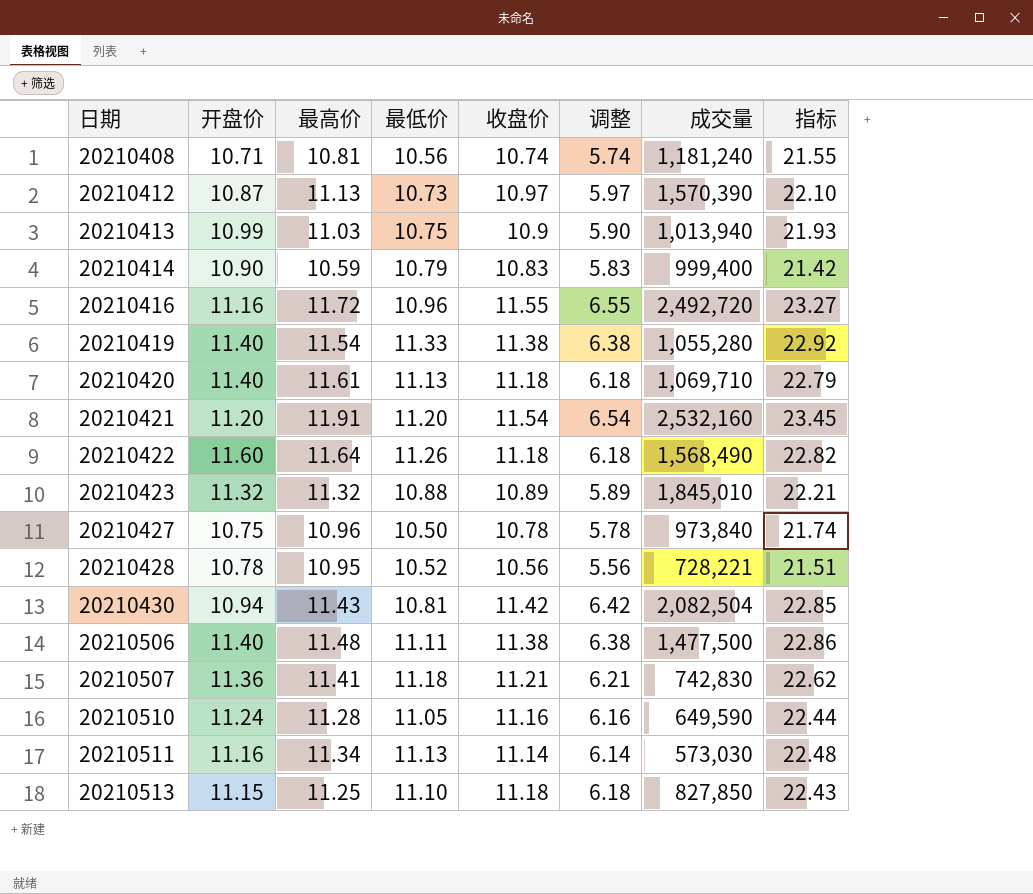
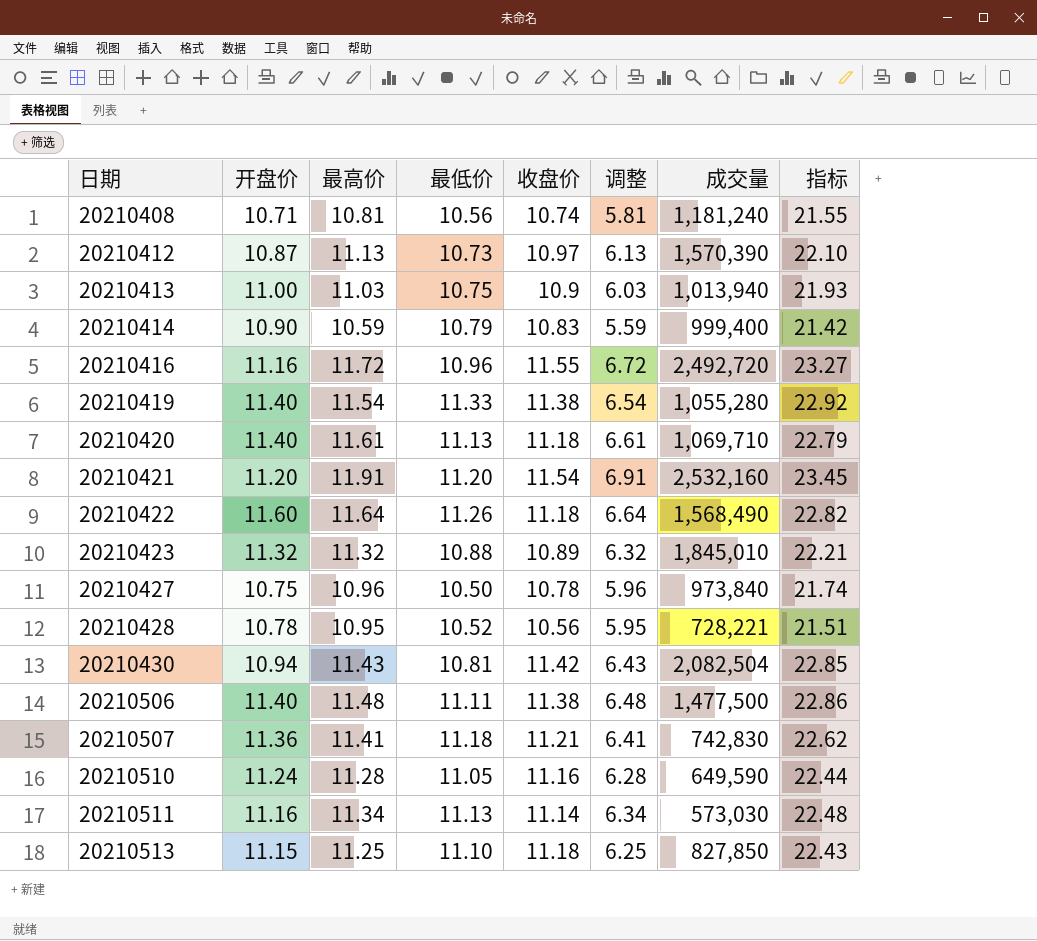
column 调整 | formula: [收盘价] - 5 -> [最高价] - 5
20210413 | 开盘价: 10.99 -> 11.00

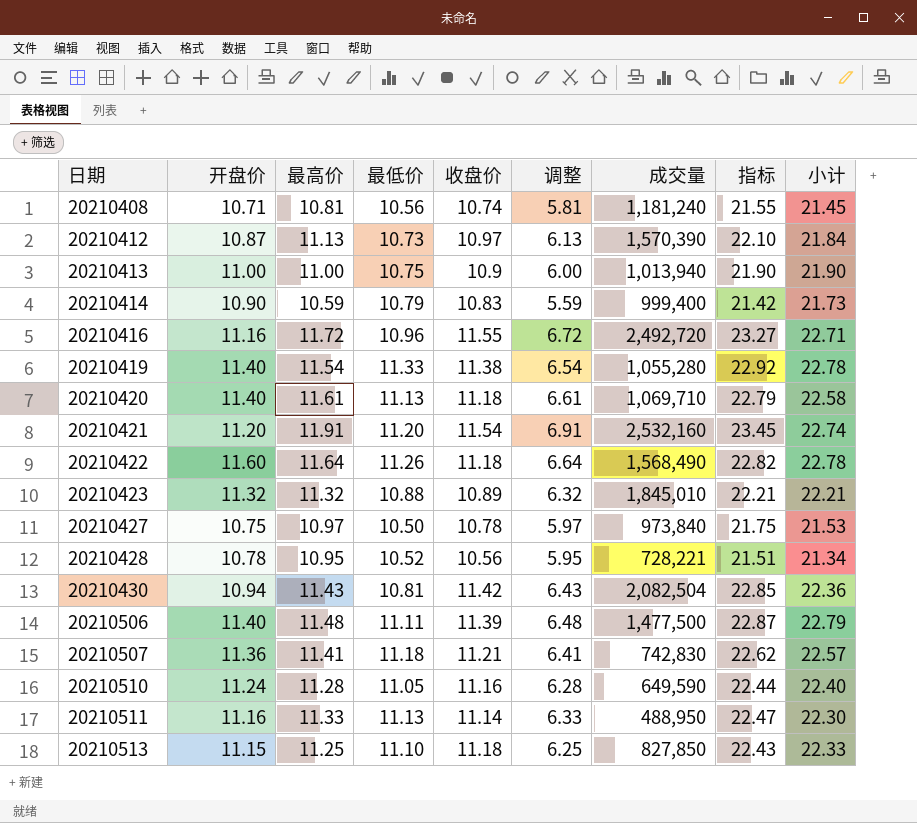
column 小计 | formula: none -> [开盘价] + [收盘价]
20210413 | 最高价: 11.03 -> 11.00
20210413 | 调整: 6.03 -> 6.00
20210413 | 指标: 21.93 -> 21.90
20210427 | 最高价: 10.96 -> 10.97
20210427 | 调整: 5.96 -> 5.97
20210427 | 指标: 21.74 -> 21.75
20210506 | 收盘价: 11.38 -> 11.39
20210506 | 指标: 22.86 -> 22.87
20210511 | 最高价: 11.34 -> 11.33
20210511 | 调整: 6.34 -> 6.33
20210511 | 成交量: 573,030 -> 488,950
20210511 | 指标: 22.48 -> 22.47

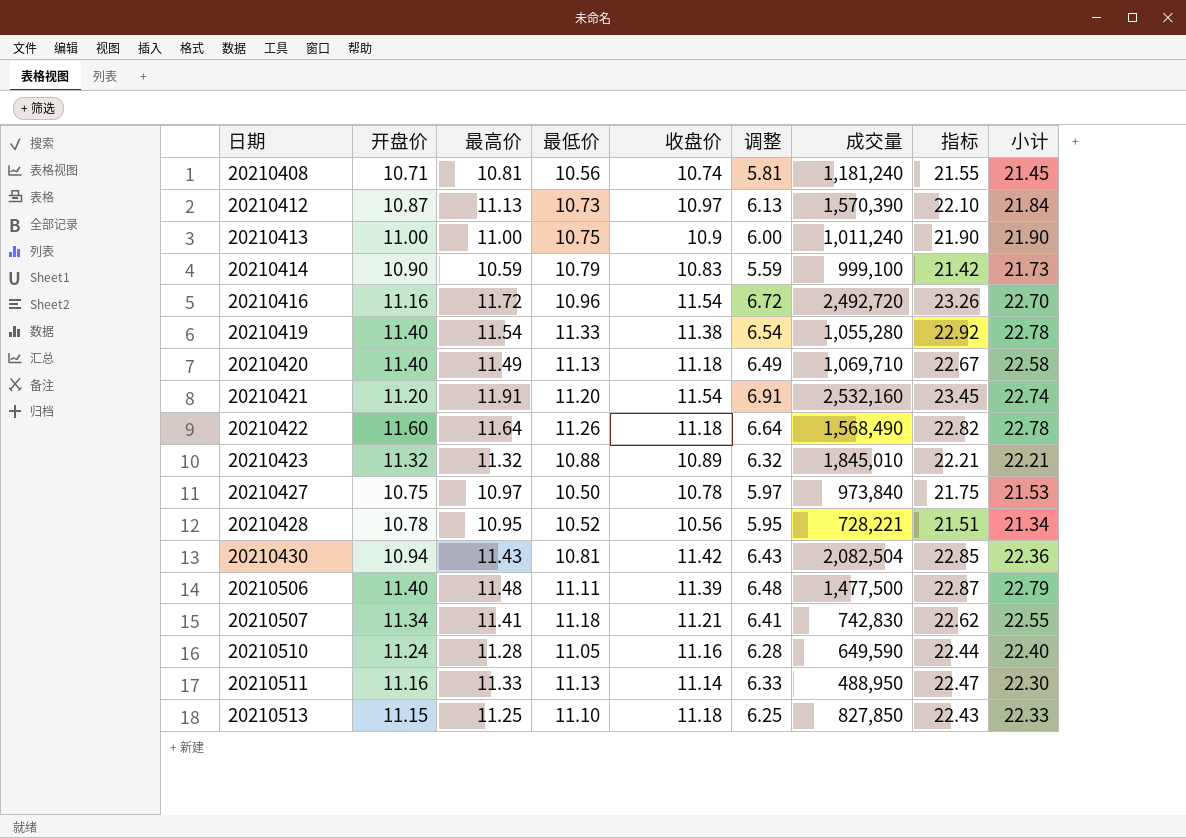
20210413 | 成交量: 1,013,940 -> 1,011,240
20210414 | 成交量: 999,400 -> 999,100
20210416 | 收盘价: 11.55 -> 11.54
20210416 | 指标: 23.27 -> 23.26
20210416 | 小计: 22.71 -> 22.70
20210420 | 最高价: 11.61 -> 11.49
20210420 | 调整: 6.61 -> 6.49
20210420 | 指标: 22.79 -> 22.67
20210507 | 开盘价: 11.36 -> 11.34
20210507 | 小计: 22.57 -> 22.55

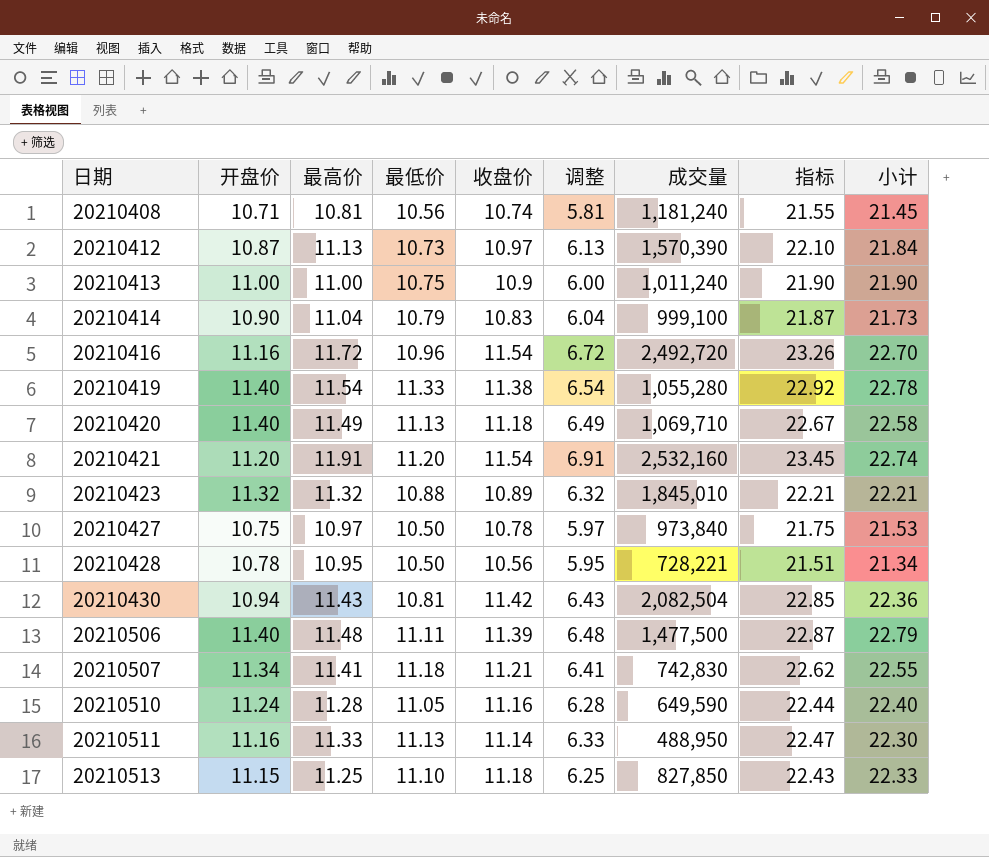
row 20210422: 11.60 | 11.64 | 11.26 | 11.18 | 6.64 | 1,568,490 | 22.82 | 22.78 -> none
20210414 | 最高价: 10.59 -> 11.04
20210414 | 调整: 5.59 -> 6.04
20210414 | 指标: 21.42 -> 21.87
20210428 | 最低价: 10.52 -> 10.50

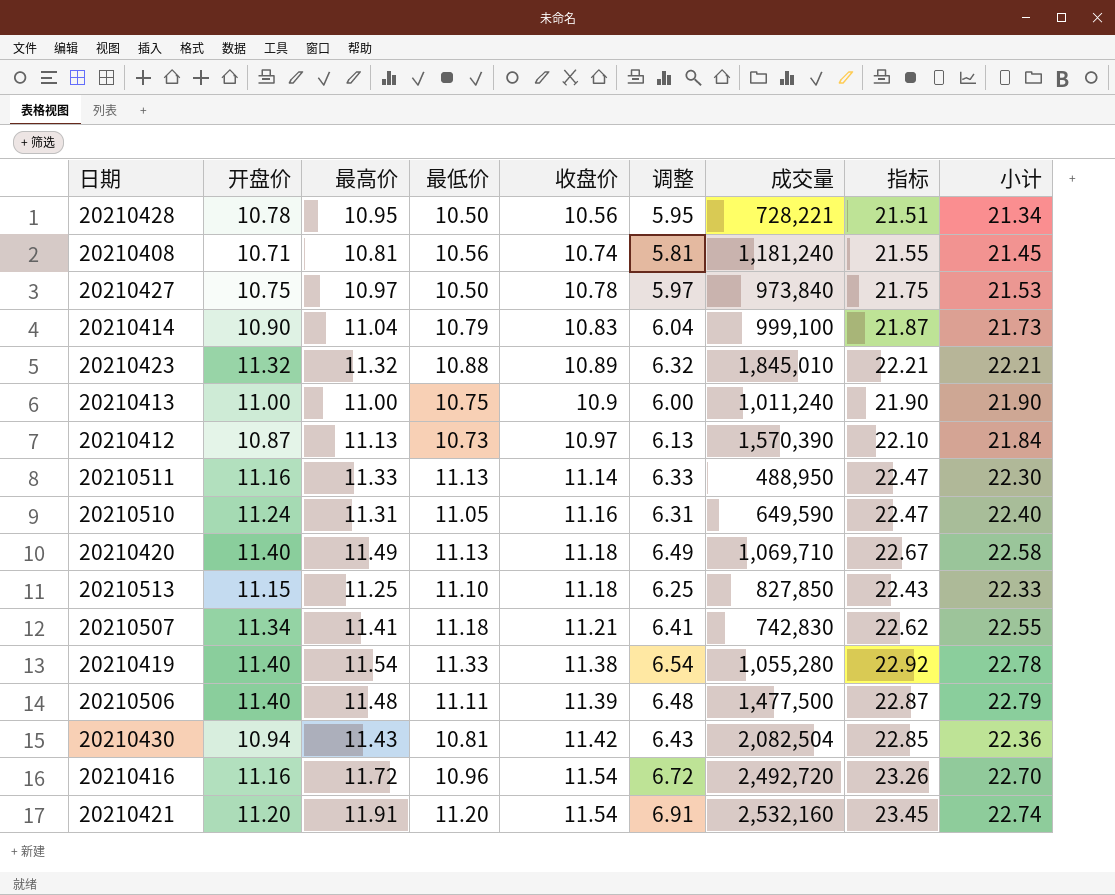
row order: 日期 ascending -> 收盘价 ascending
20210510 | 最高价: 11.28 -> 11.31
20210510 | 调整: 6.28 -> 6.31
20210510 | 指标: 22.44 -> 22.47

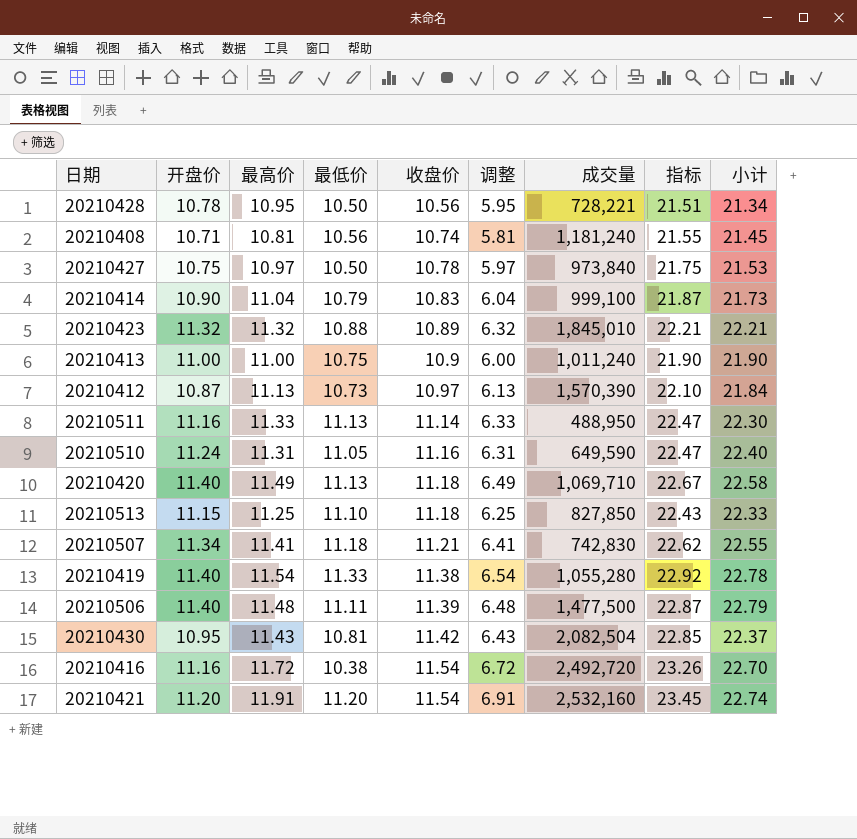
20210430 | 开盘价: 10.94 -> 10.95
20210430 | 小计: 22.36 -> 22.37
20210416 | 最低价: 10.96 -> 10.38

